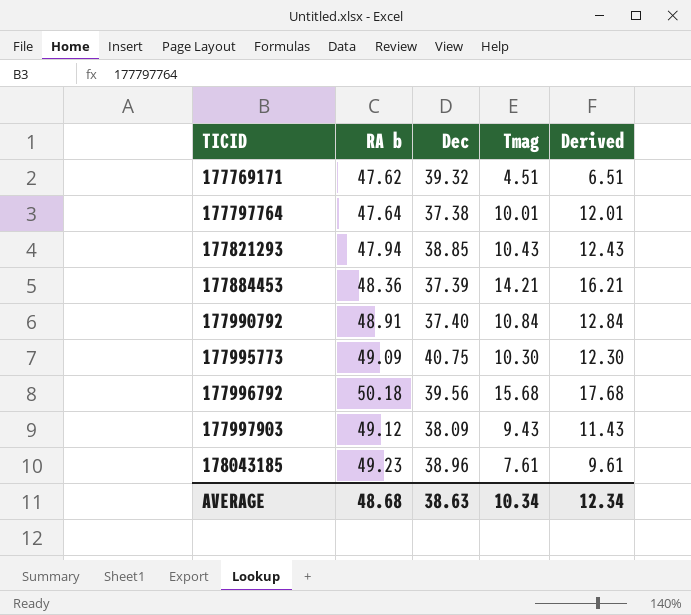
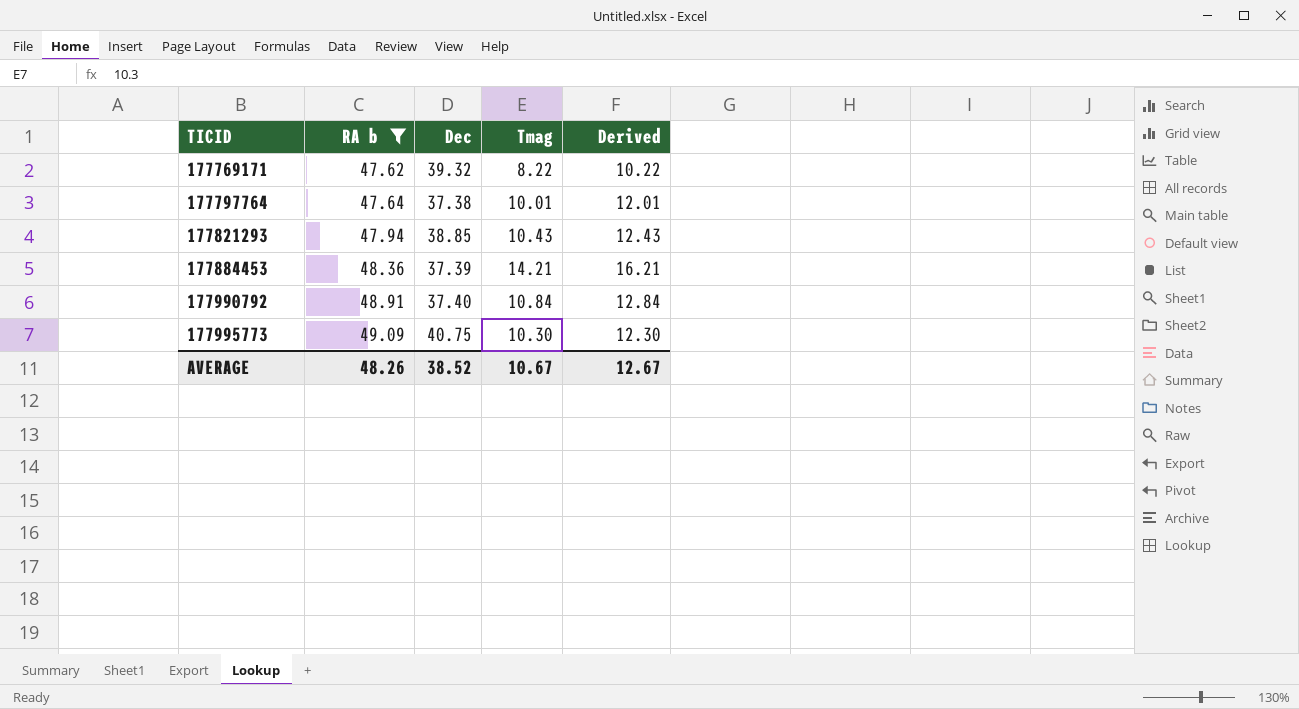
filter: none -> RA b <= 49.09
177769171 | Tmag: 4.51 -> 8.22
177769171 | Derived: 6.51 -> 10.22
AVERAGE | RA b: 48.68 -> 48.26
AVERAGE | Dec: 38.63 -> 38.52
AVERAGE | Tmag: 10.34 -> 10.67
AVERAGE | Derived: 12.34 -> 12.67

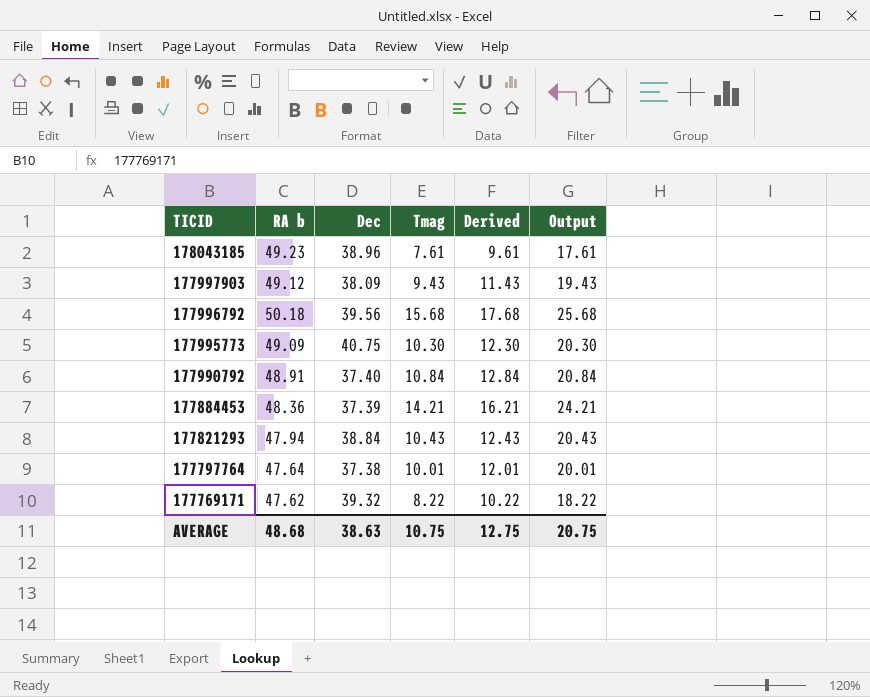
filter: RA b <= 49.09 -> none
row order: TICID ascending -> TICID descending
column Output | formula: none -> [Tmag] + 10
177821293 | Dec: 38.85 -> 38.84
AVERAGE | RA b: 48.26 -> 48.68
AVERAGE | Dec: 38.52 -> 38.63
AVERAGE | Tmag: 10.67 -> 10.75
AVERAGE | Derived: 12.67 -> 12.75

